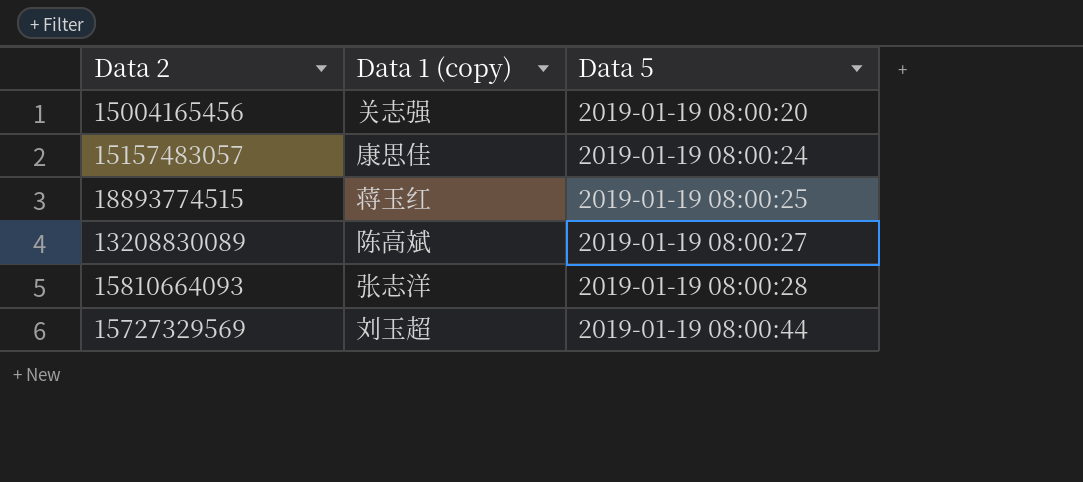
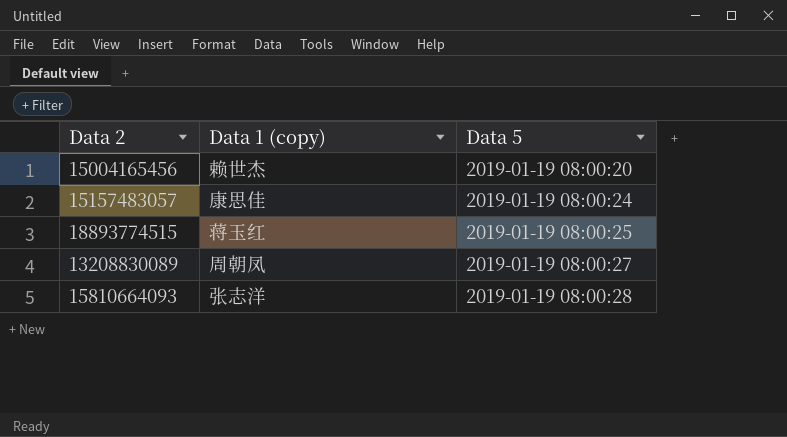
row 15727329569: 刘玉超 | 2019-01-19 08:00:44 -> none
15004165456 | Data 1 (copy): 关志强 -> 赖世杰
13208830089 | Data 1 (copy): 陈高斌 -> 周朝凤

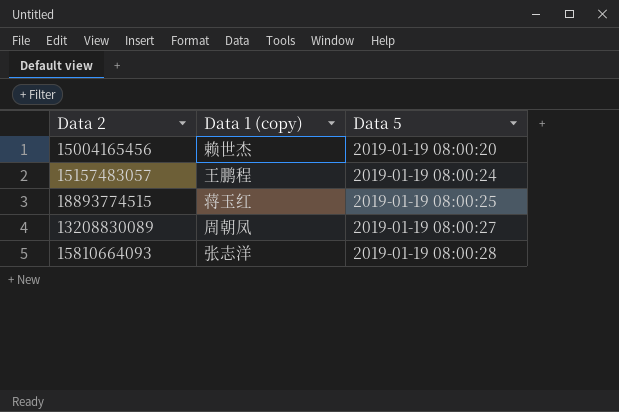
15157483057 | Data 1 (copy): 康思佳 -> 王鹏程

